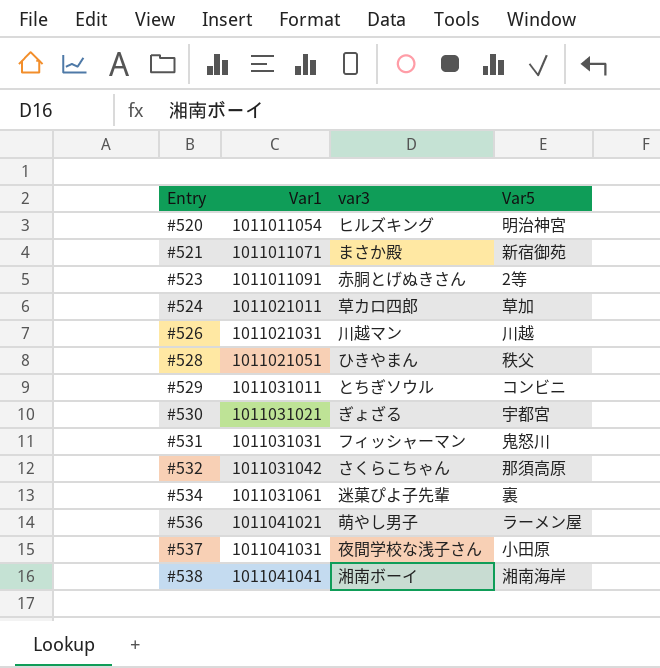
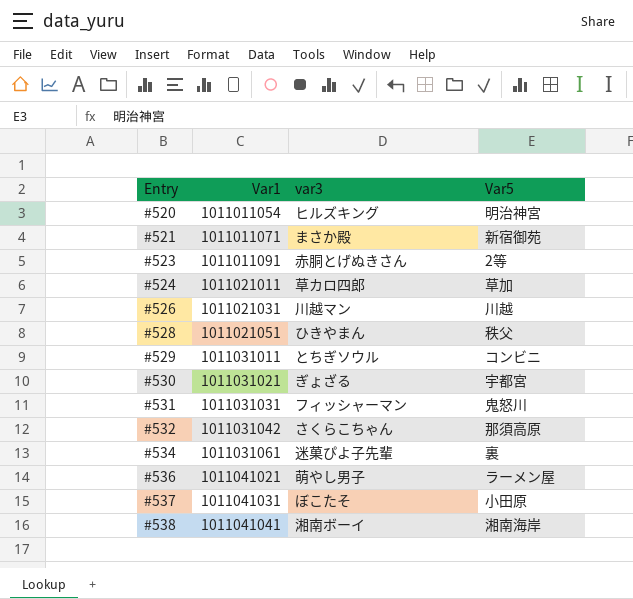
#537 | var3: 夜間学校な浅子さん -> ぼこたそ

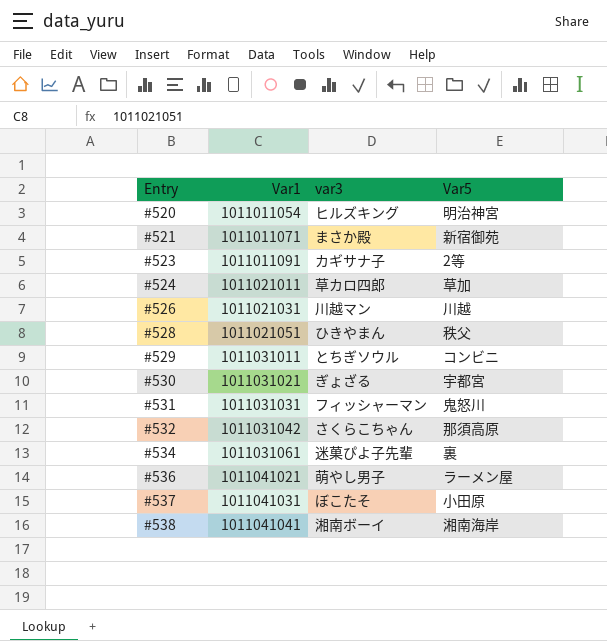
#523 | var3: 赤胴とげぬきさん -> カギサナ子

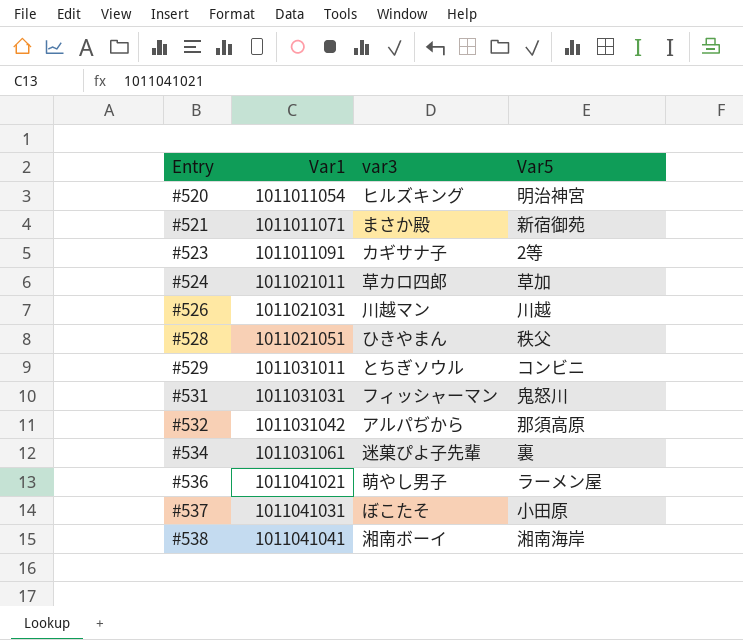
row #530: 1011031021 | ぎょざる | 宇都宮 -> none
#532 | var3: さくらこちゃん -> アルパぢから

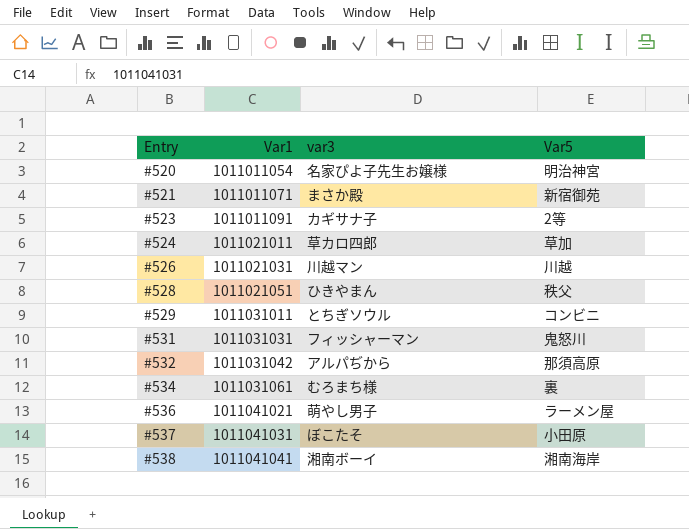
#520 | var3: ヒルズキング -> 名家ぴよ子先生お嬢様
#534 | var3: 迷菓ぴよ子先輩 -> むろまち様

